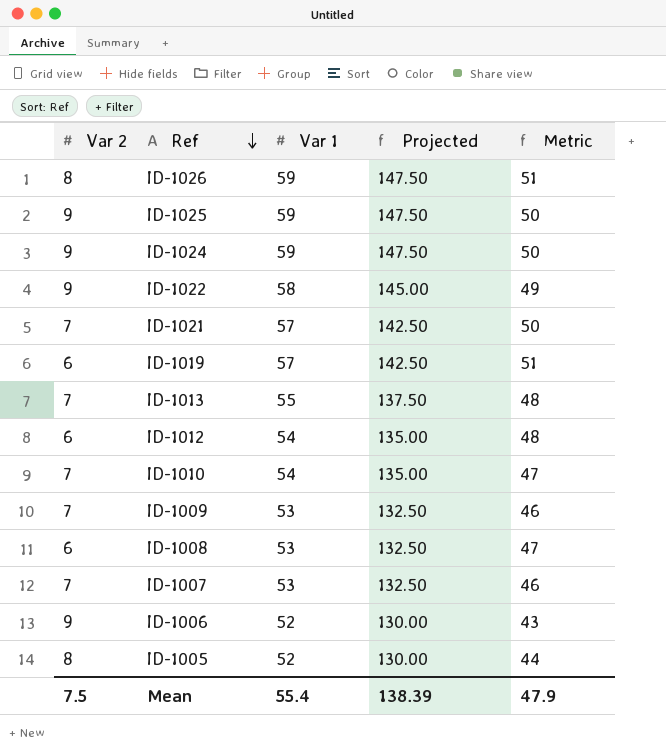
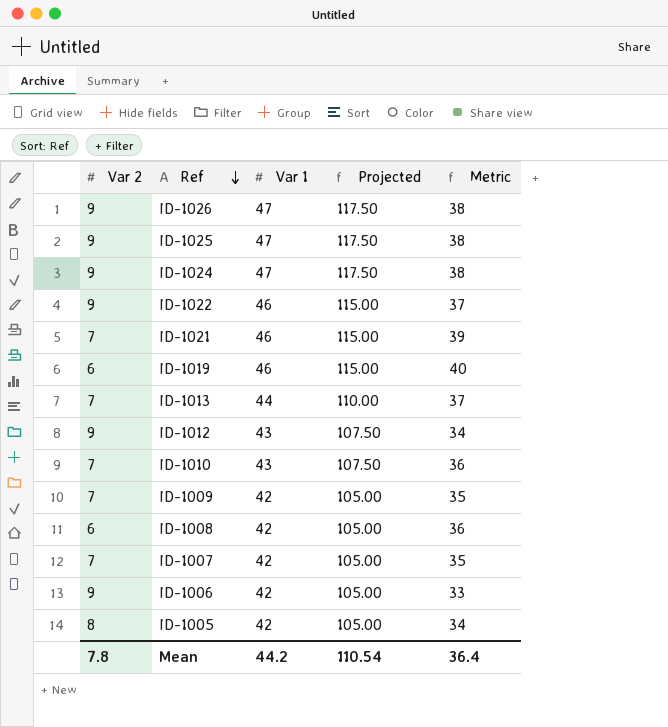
ID-1026 | Var 2: 8 -> 9
ID-1026 | Var 1: 59 -> 47
ID-1026 | Projected: 147.50 -> 117.50
ID-1026 | Metric: 51 -> 38
ID-1025 | Var 1: 59 -> 47
ID-1025 | Projected: 147.50 -> 117.50
ID-1025 | Metric: 50 -> 38
ID-1024 | Var 1: 59 -> 47
ID-1024 | Projected: 147.50 -> 117.50
ID-1024 | Metric: 50 -> 38
ID-1022 | Var 1: 58 -> 46
ID-1022 | Projected: 145.00 -> 115.00
ID-1022 | Metric: 49 -> 37
ID-1021 | Var 1: 57 -> 46
ID-1021 | Projected: 142.50 -> 115.00
ID-1021 | Metric: 50 -> 39
ID-1019 | Var 1: 57 -> 46
ID-1019 | Projected: 142.50 -> 115.00
ID-1019 | Metric: 51 -> 40
ID-1013 | Var 1: 55 -> 44
ID-1013 | Projected: 137.50 -> 110.00
ID-1013 | Metric: 48 -> 37
ID-1012 | Var 2: 6 -> 9
ID-1012 | Var 1: 54 -> 43
ID-1012 | Projected: 135.00 -> 107.50
ID-1012 | Metric: 48 -> 34
ID-1010 | Var 1: 54 -> 43
ID-1010 | Projected: 135.00 -> 107.50
ID-1010 | Metric: 47 -> 36
ID-1009 | Var 1: 53 -> 42
ID-1009 | Projected: 132.50 -> 105.00
ID-1009 | Metric: 46 -> 35
ID-1008 | Var 1: 53 -> 42
ID-1008 | Projected: 132.50 -> 105.00
ID-1008 | Metric: 47 -> 36
ID-1007 | Var 1: 53 -> 42
ID-1007 | Projected: 132.50 -> 105.00
ID-1007 | Metric: 46 -> 35
ID-1006 | Var 1: 52 -> 42
ID-1006 | Projected: 130.00 -> 105.00
ID-1006 | Metric: 43 -> 33
ID-1005 | Var 1: 52 -> 42
ID-1005 | Projected: 130.00 -> 105.00
ID-1005 | Metric: 44 -> 34
Mean | Var 2: 7.5 -> 7.8
Mean | Var 1: 55.4 -> 44.2
Mean | Projected: 138.39 -> 110.54
Mean | Metric: 47.9 -> 36.4

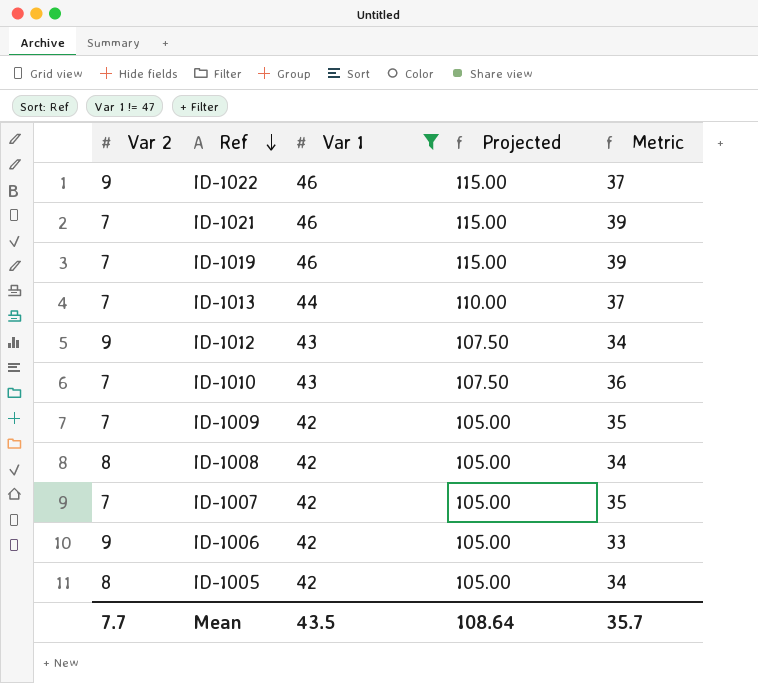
filter: none -> Var 1 != 47
ID-1019 | Var 2: 6 -> 7
ID-1019 | Metric: 40 -> 39
ID-1008 | Var 2: 6 -> 8
ID-1008 | Metric: 36 -> 34
Mean | Var 2: 7.8 -> 7.7
Mean | Var 1: 44.2 -> 43.5
Mean | Projected: 110.54 -> 108.64
Mean | Metric: 36.4 -> 35.7

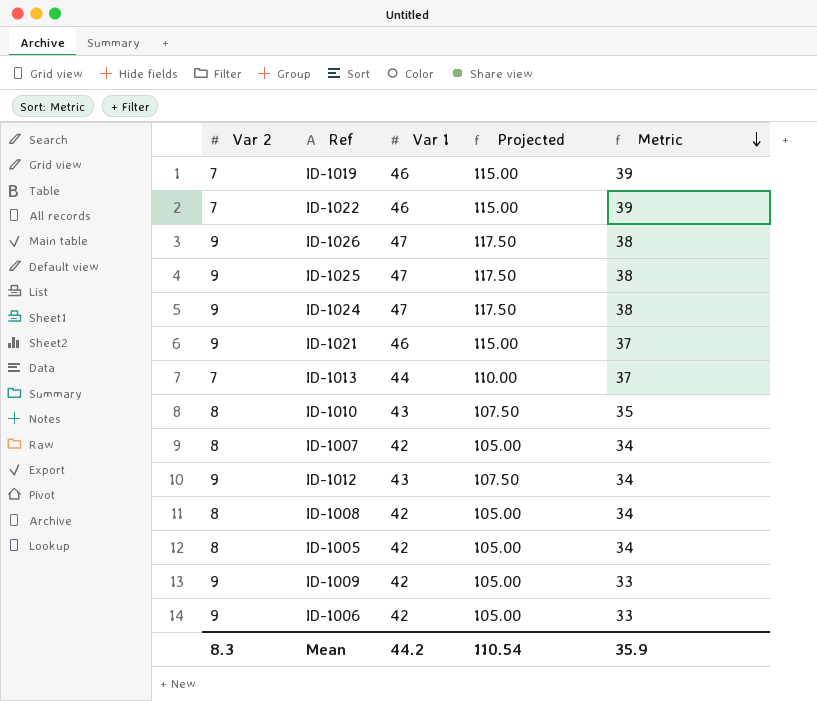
filter: Var 1 != 47 -> none
row order: Ref descending -> Metric descending
ID-1022 | Var 2: 9 -> 7
ID-1022 | Metric: 37 -> 39
ID-1021 | Var 2: 7 -> 9
ID-1021 | Metric: 39 -> 37
ID-1010 | Var 2: 7 -> 8
ID-1010 | Metric: 36 -> 35
ID-1007 | Var 2: 7 -> 8
ID-1007 | Metric: 35 -> 34
ID-1009 | Var 2: 7 -> 9
ID-1009 | Metric: 35 -> 33
Mean | Var 2: 7.7 -> 8.3
Mean | Var 1: 43.5 -> 44.2
Mean | Projected: 108.64 -> 110.54
Mean | Metric: 35.7 -> 35.9

